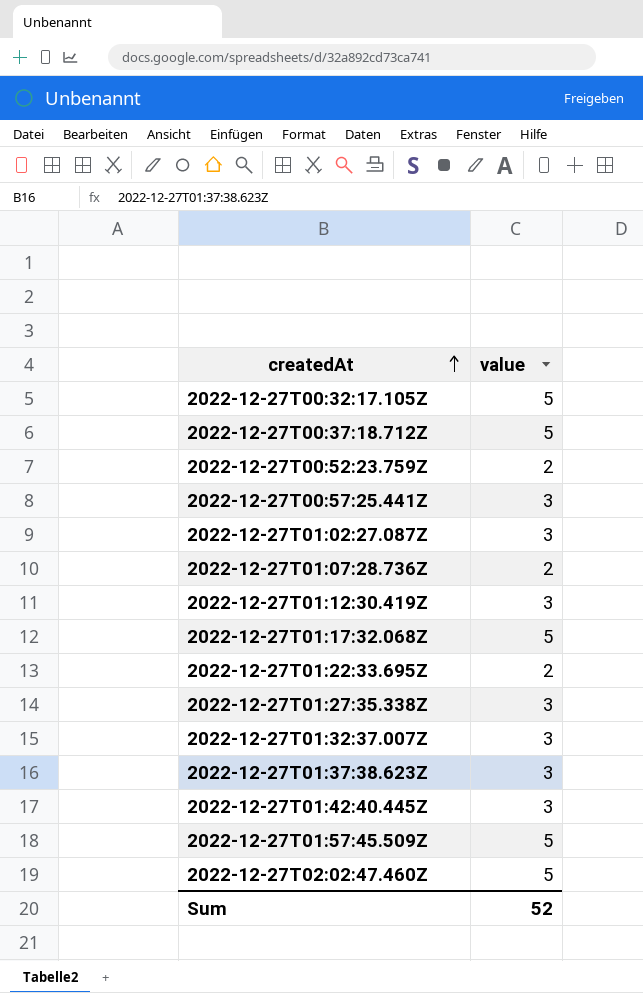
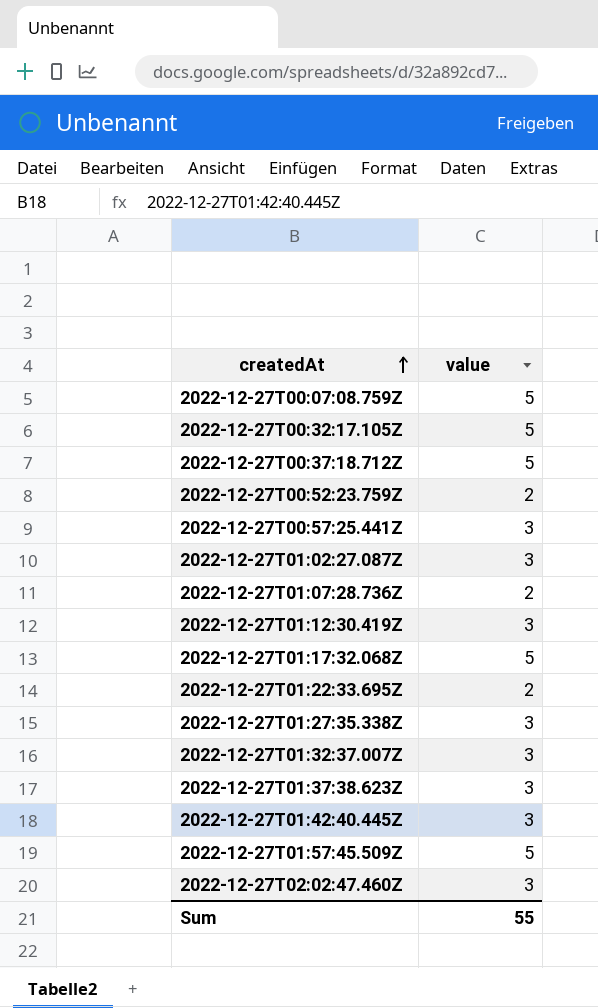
row 2022-12-27T00:07:08.759Z: none -> 5
2022-12-27T02:02:47.460Z | value: 5 -> 3
Sum | value: 52 -> 55

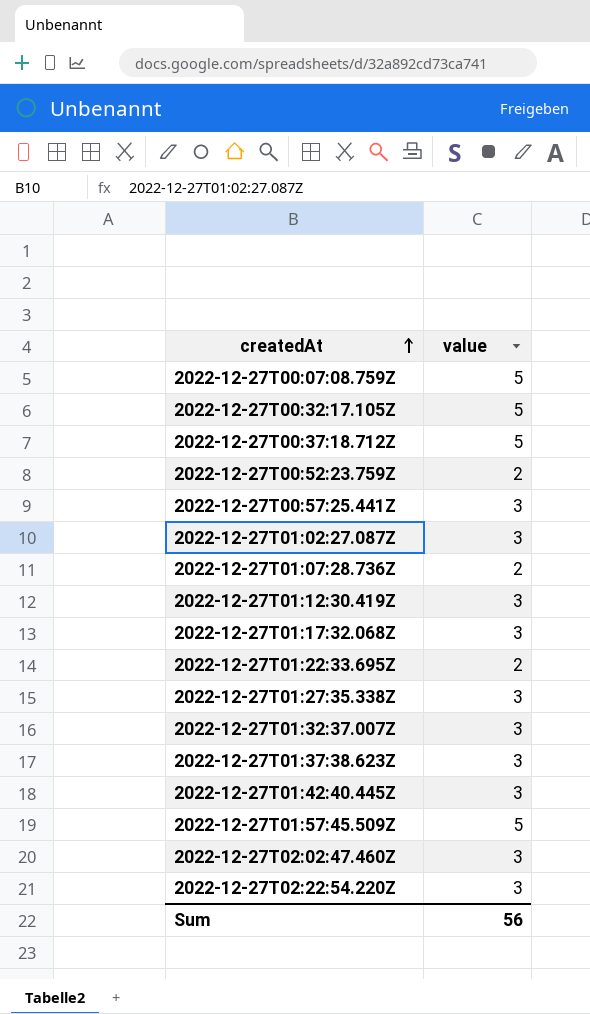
2022-12-27T01:17:32.068Z | value: 5 -> 3
row 2022-12-27T02:22:54.220Z: none -> 3
Sum | value: 55 -> 56

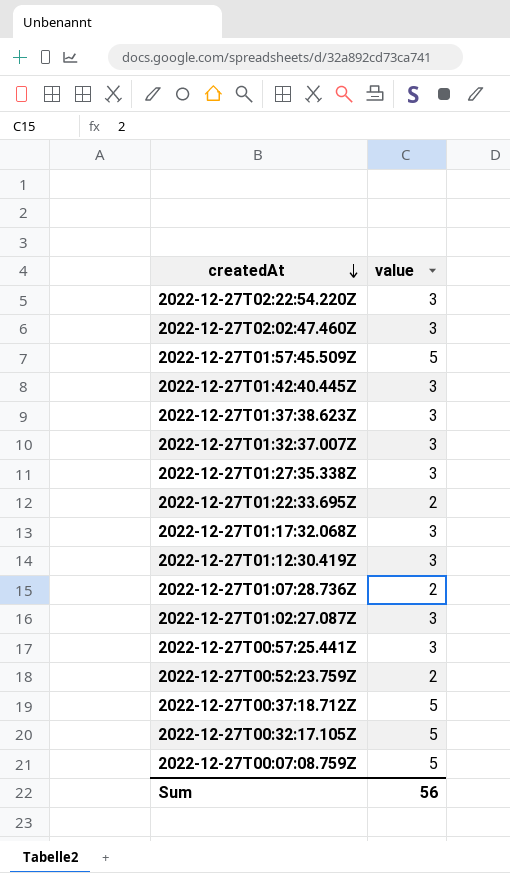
row order: createdAt ascending -> createdAt descending

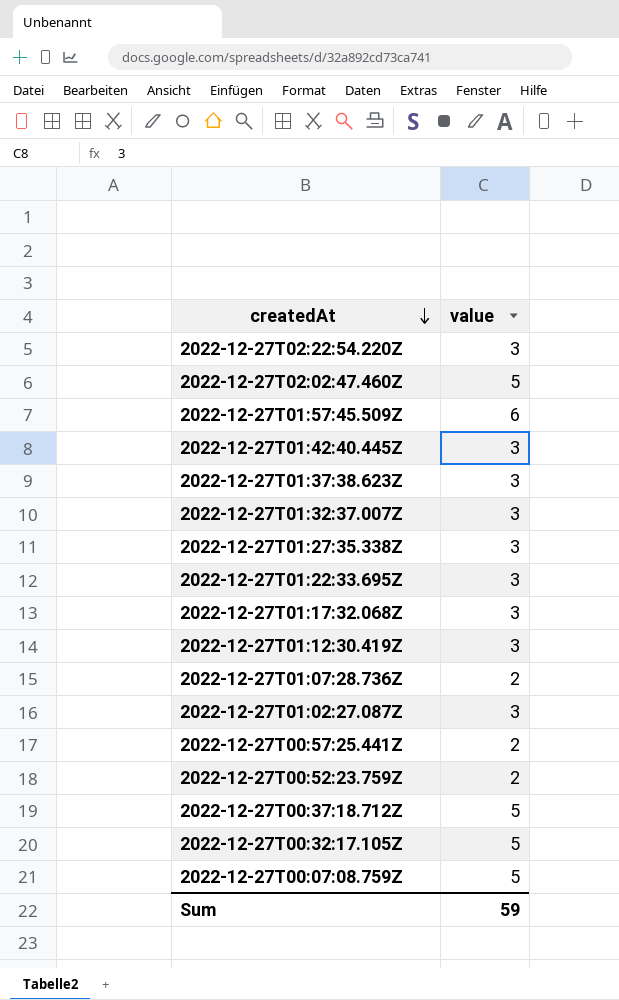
2022-12-27T02:02:47.460Z | value: 3 -> 5
2022-12-27T01:57:45.509Z | value: 5 -> 6
2022-12-27T01:22:33.695Z | value: 2 -> 3
2022-12-27T00:57:25.441Z | value: 3 -> 2
Sum | value: 56 -> 59

